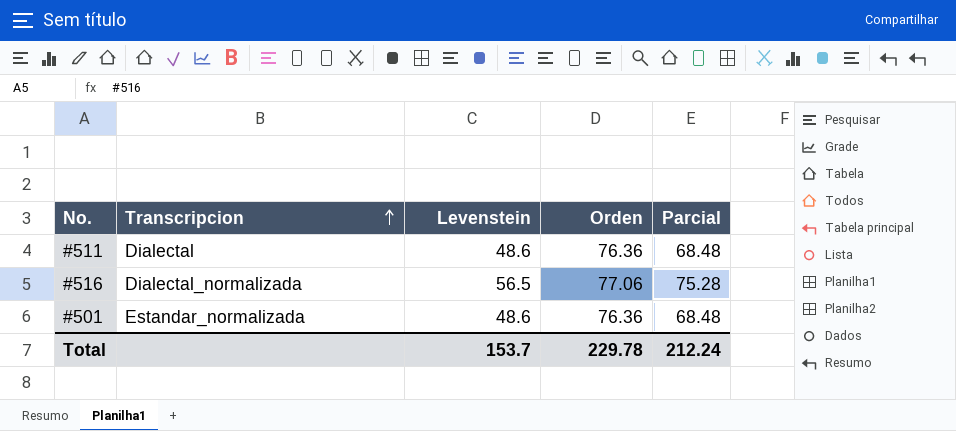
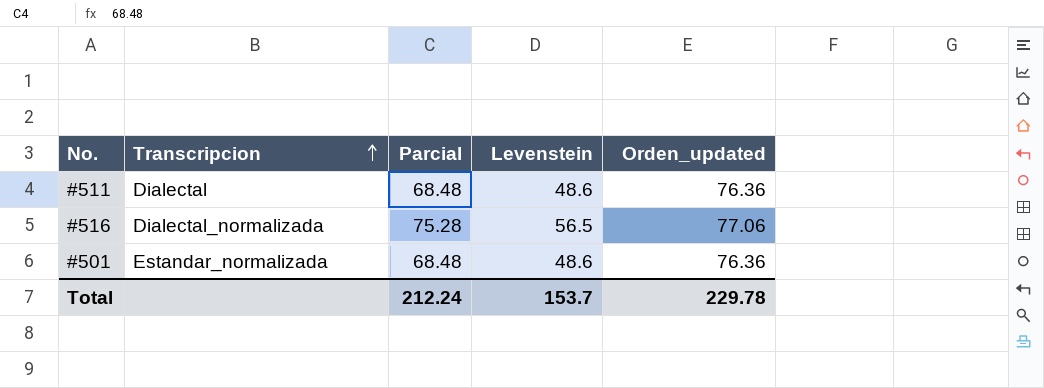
column Parcial | position: 5 -> 3
column name: Orden -> Orden_updated

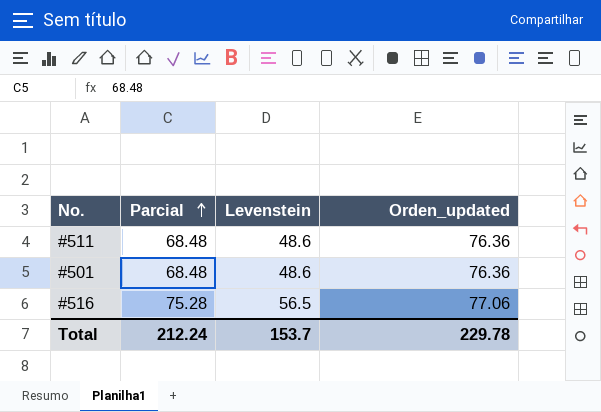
row order: Transcripcion ascending -> Parcial ascending
column Transcripcion | position: 2 -> none

